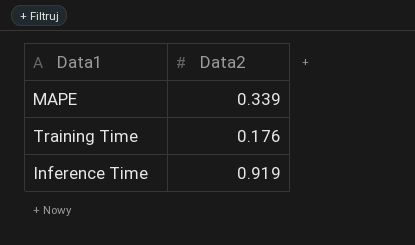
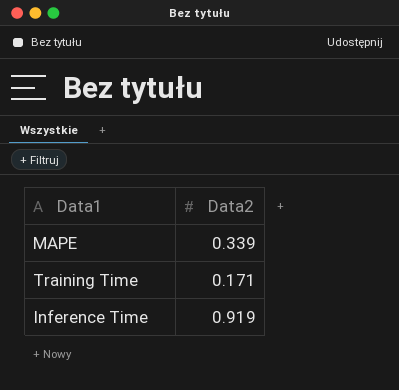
Training Time | Data2: 0.176 -> 0.171

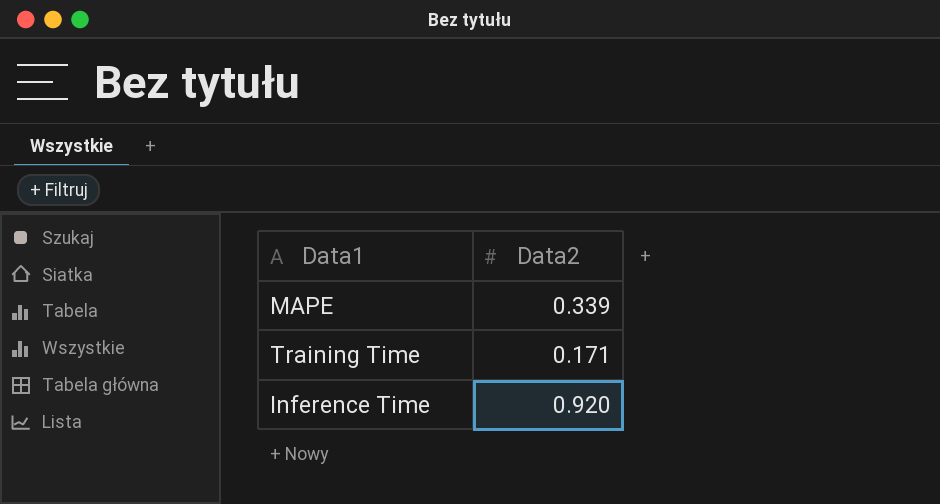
Inference Time | Data2: 0.919 -> 0.920

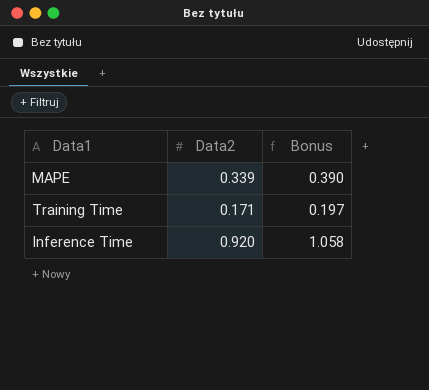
column Bonus | formula: none -> [Data2] * 1.15

